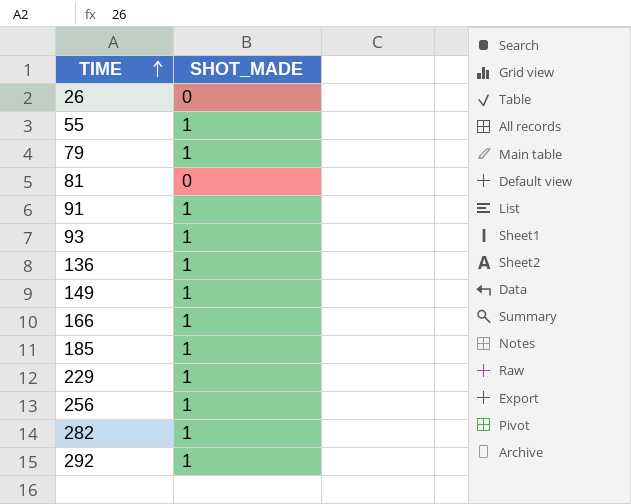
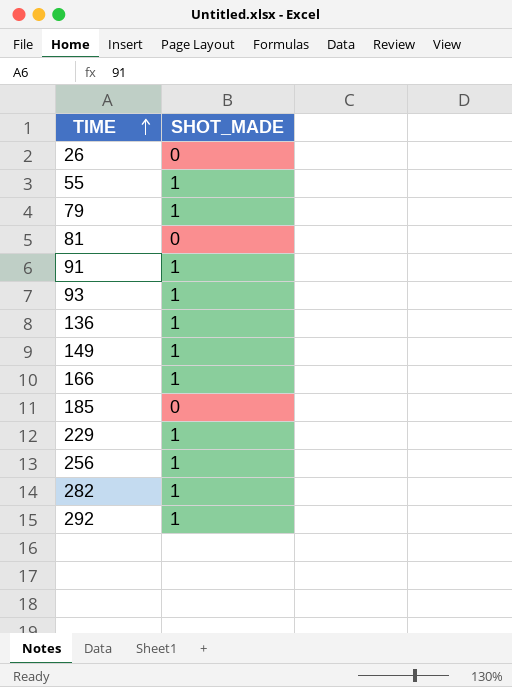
185 | SHOT_MADE: 1 -> 0

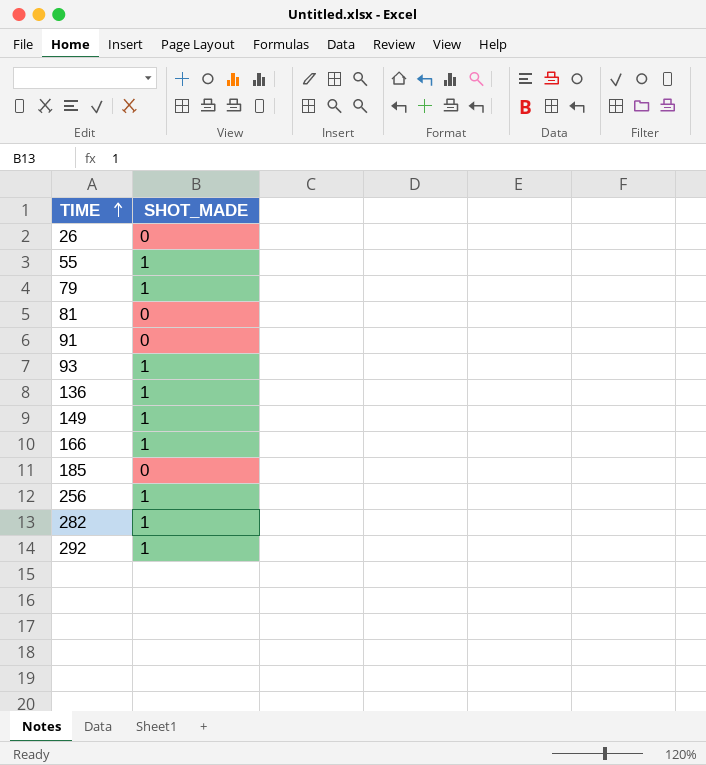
row 229: 1 -> none
91 | SHOT_MADE: 1 -> 0

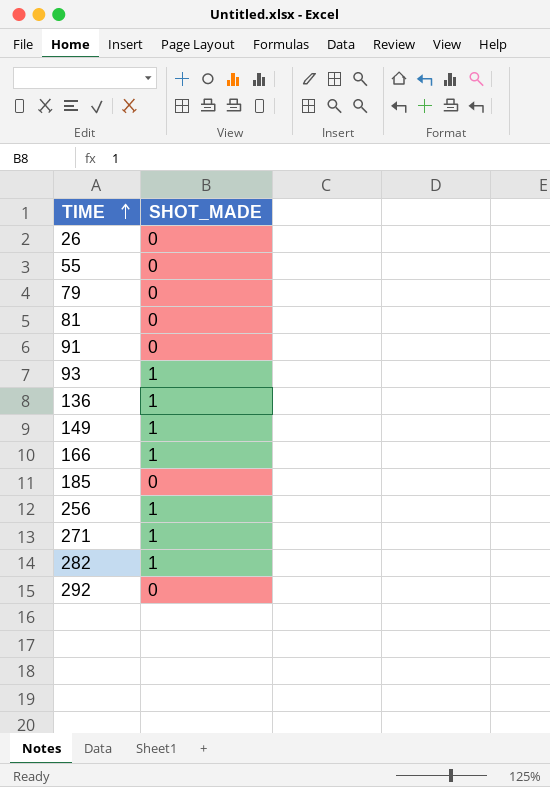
55 | SHOT_MADE: 1 -> 0
79 | SHOT_MADE: 1 -> 0
row 271: none -> 1
292 | SHOT_MADE: 1 -> 0

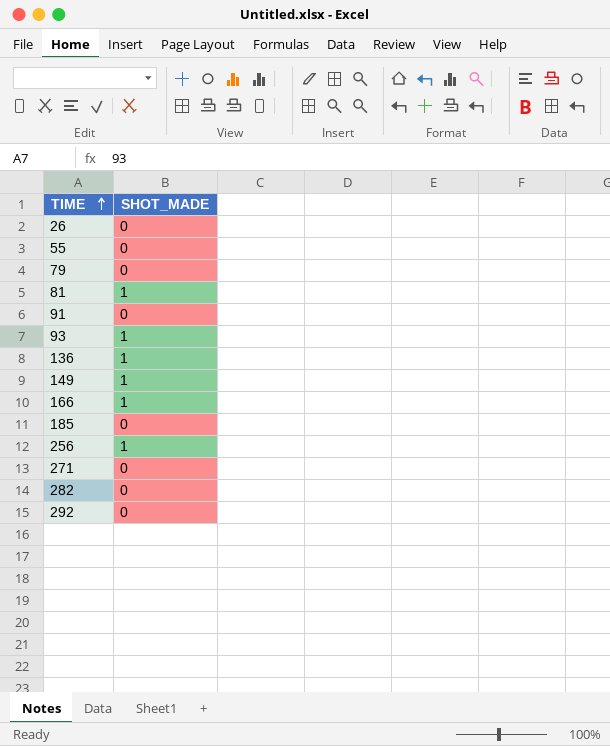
81 | SHOT_MADE: 0 -> 1
271 | SHOT_MADE: 1 -> 0
282 | SHOT_MADE: 1 -> 0

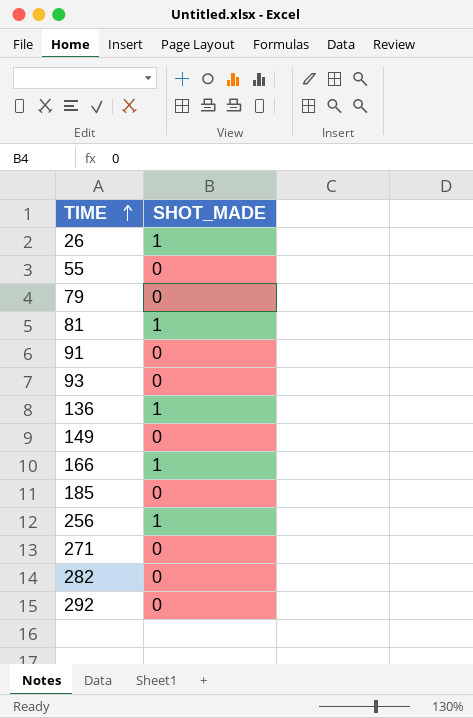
26 | SHOT_MADE: 0 -> 1
93 | SHOT_MADE: 1 -> 0
149 | SHOT_MADE: 1 -> 0

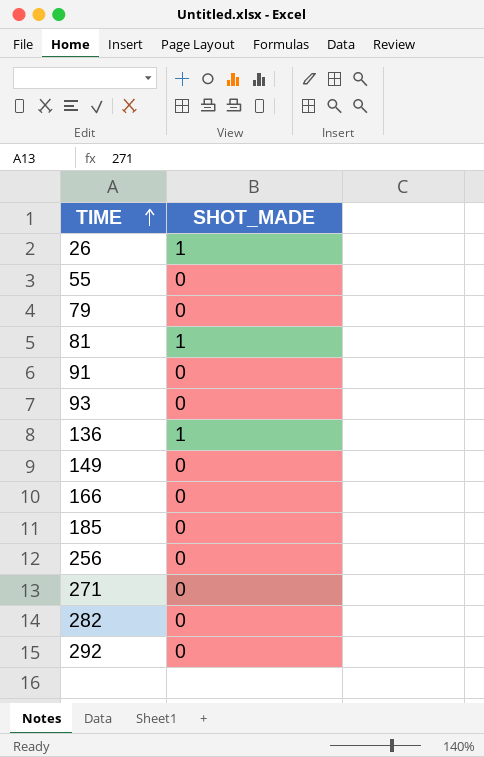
166 | SHOT_MADE: 1 -> 0
256 | SHOT_MADE: 1 -> 0

